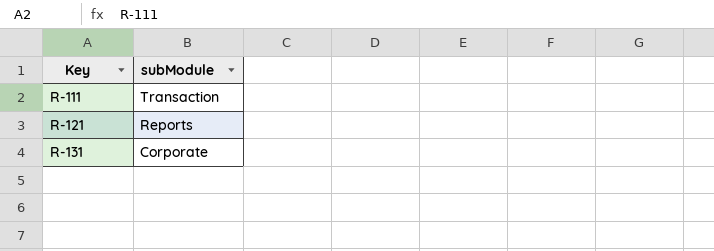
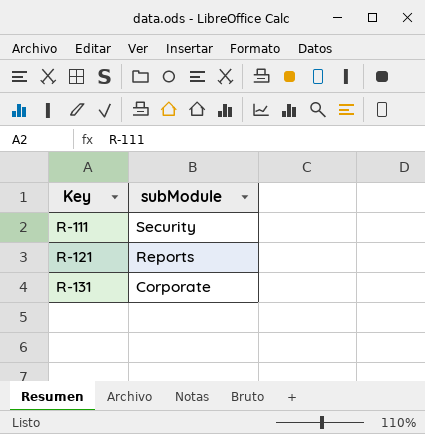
R-111 | subModule: Transaction -> Security

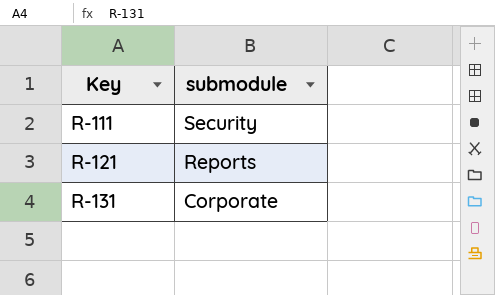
column name: subModule -> submodule

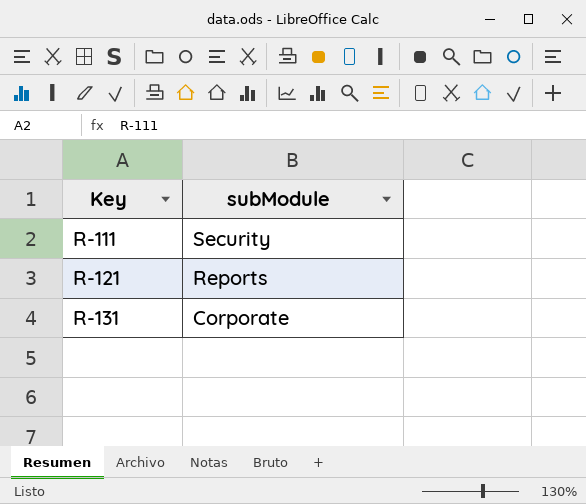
column name: submodule -> subModule

